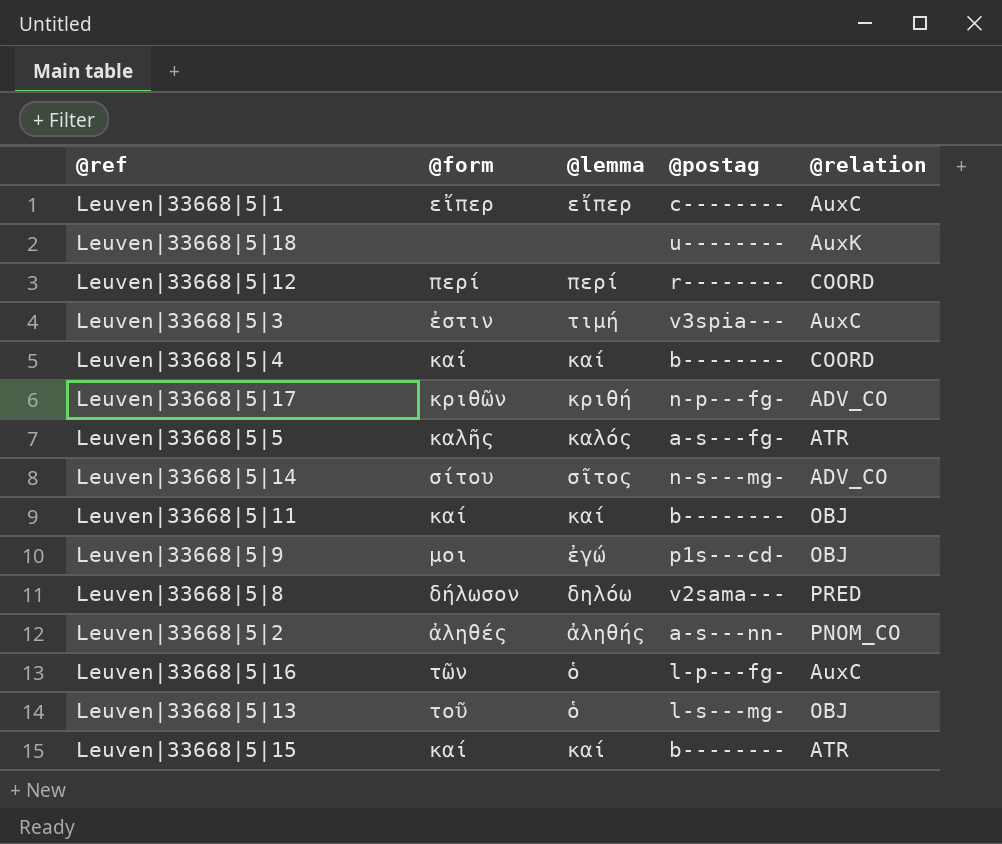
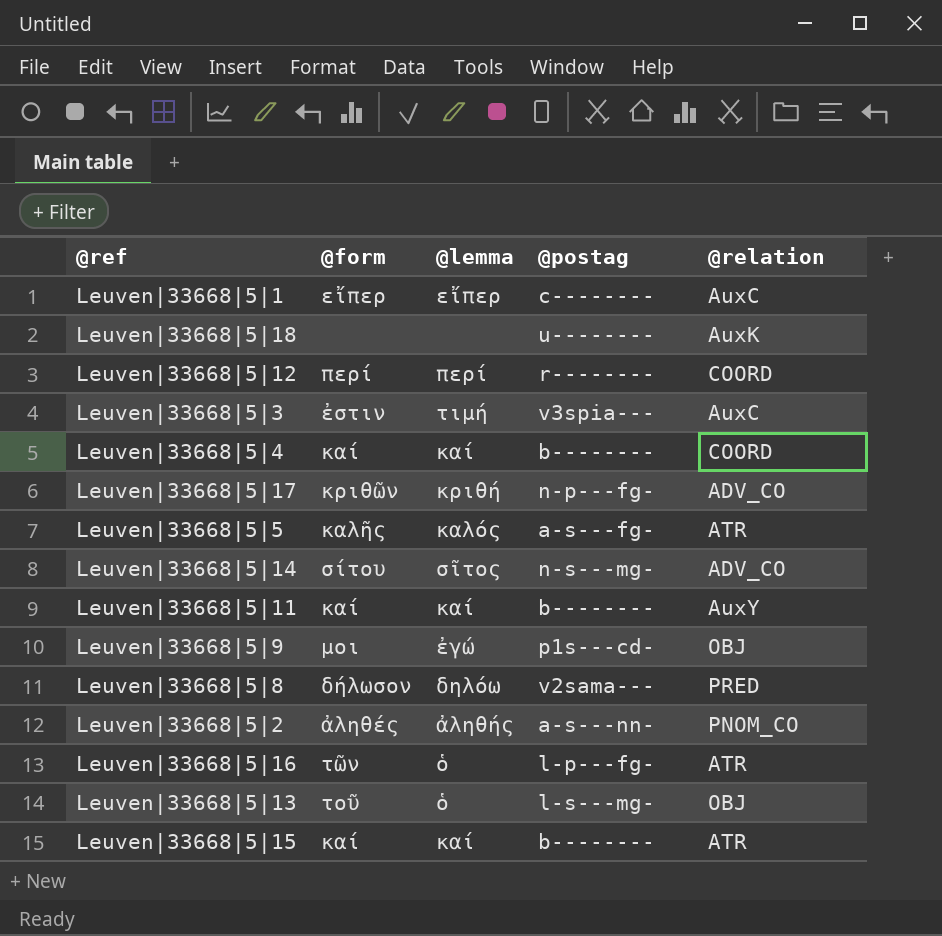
Leuven|33668|5|11 | @relation: OBJ -> AuxY
Leuven|33668|5|16 | @relation: AuxC -> ATR

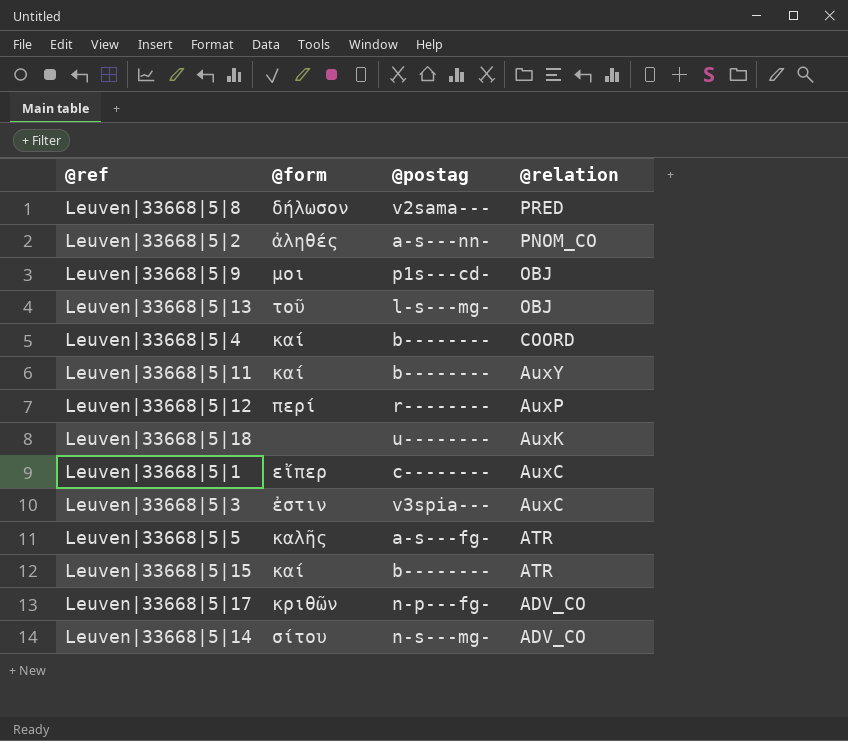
row order: none -> @relation descending
column @lemma | position: 3 -> none
row Leuven|33668|5|16: τῶν | ὁ | l-p---fg- | ATR -> none
Leuven|33668|5|12 | @relation: COORD -> AuxP

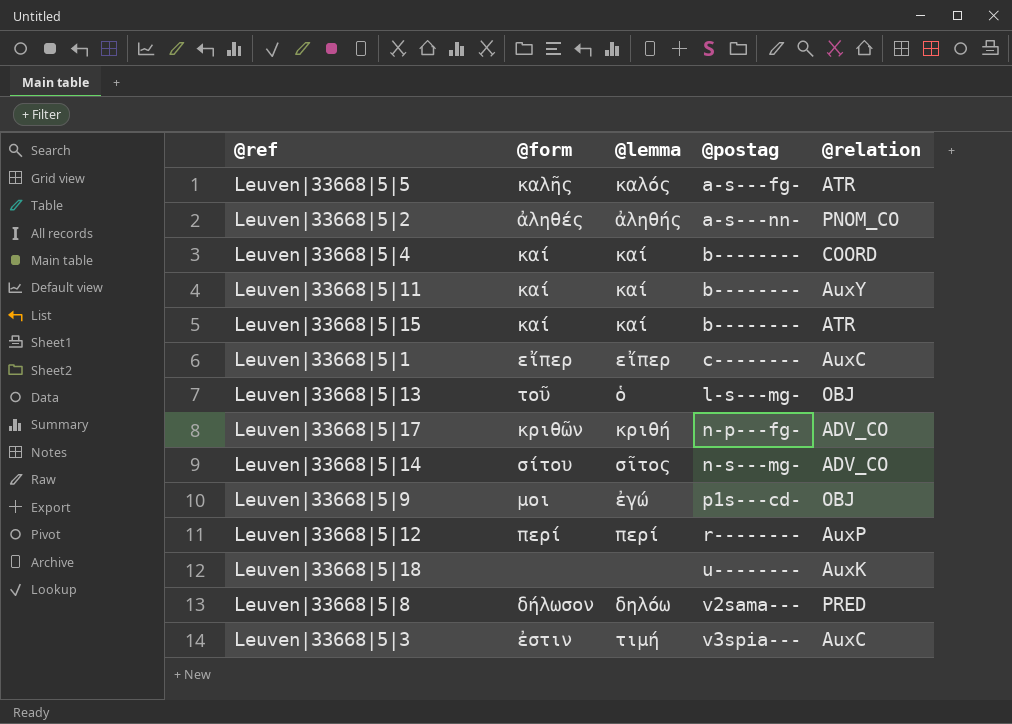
row order: @relation descending -> @postag ascending
column @lemma | position: none -> 3

